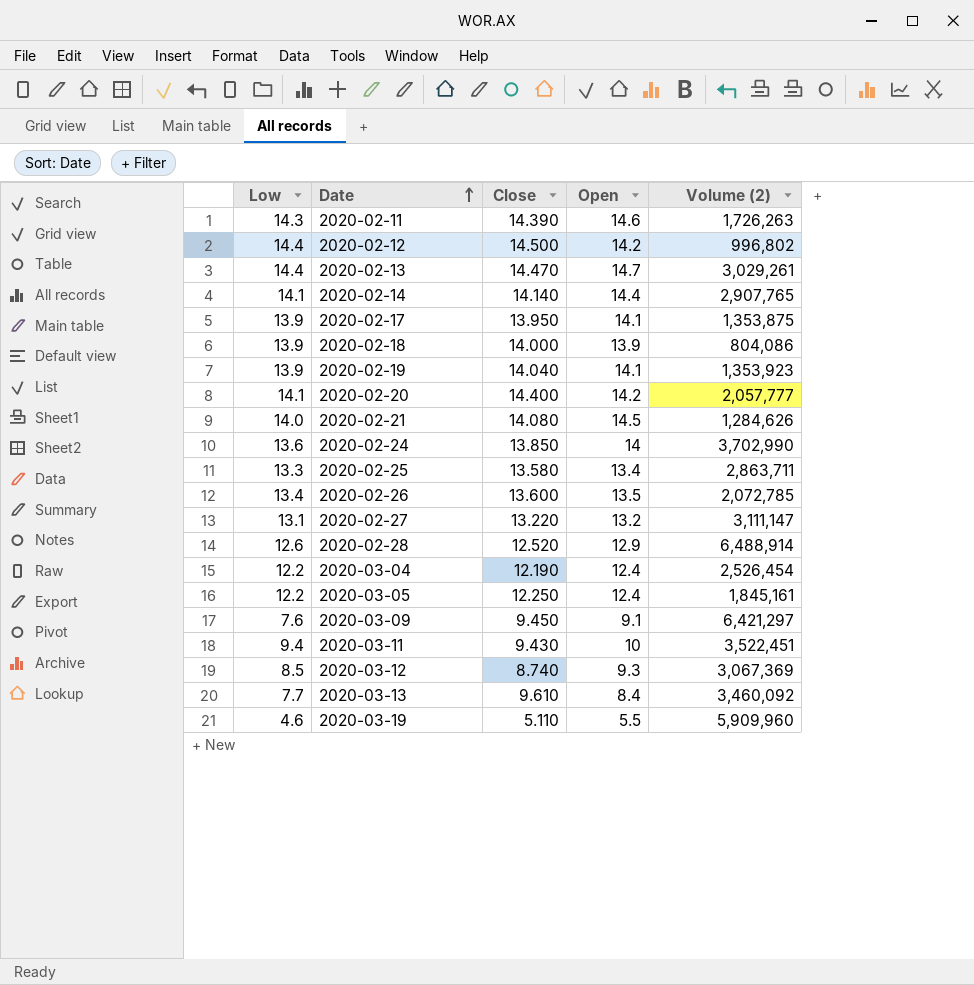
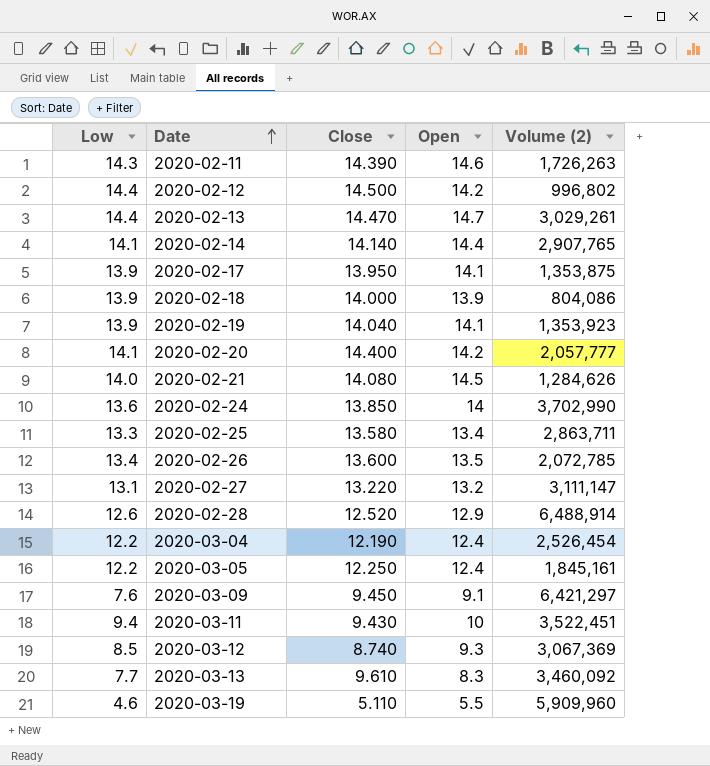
2020-03-13 | Open: 8.4 -> 8.3

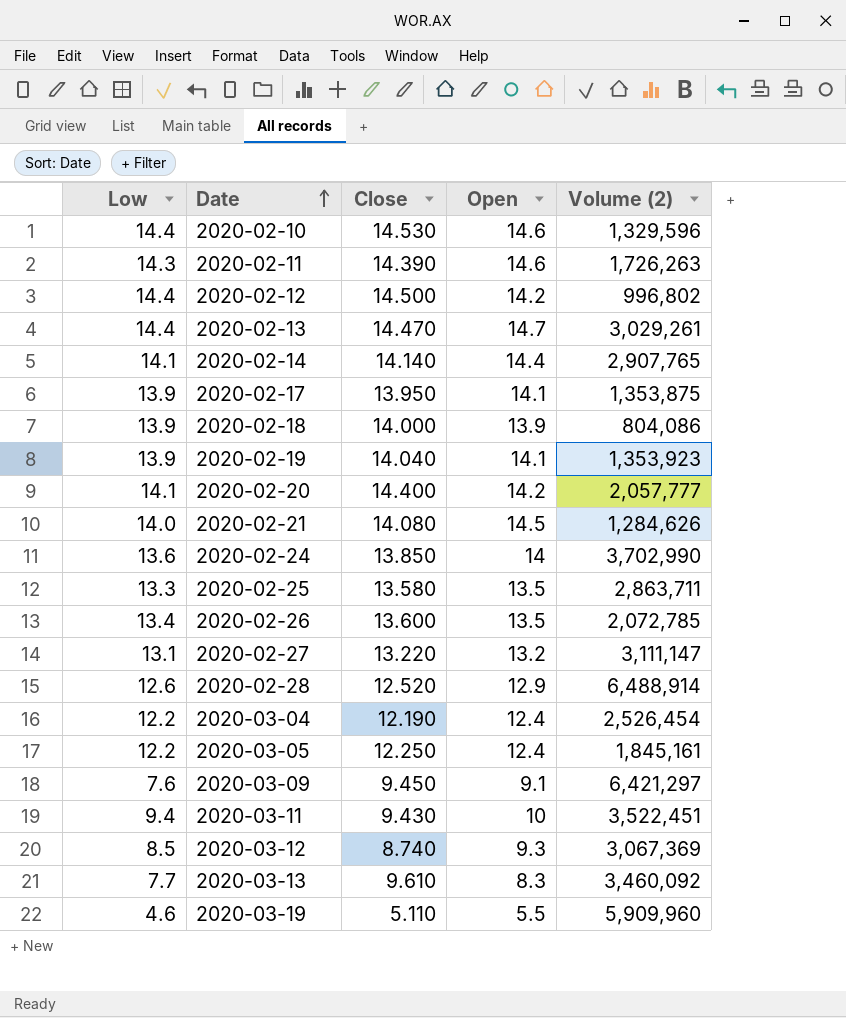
row 2020-02-10: none -> 14.4 | 14.530 | 14.6 | 1,329,596
2020-02-25 | Open: 13.4 -> 13.5

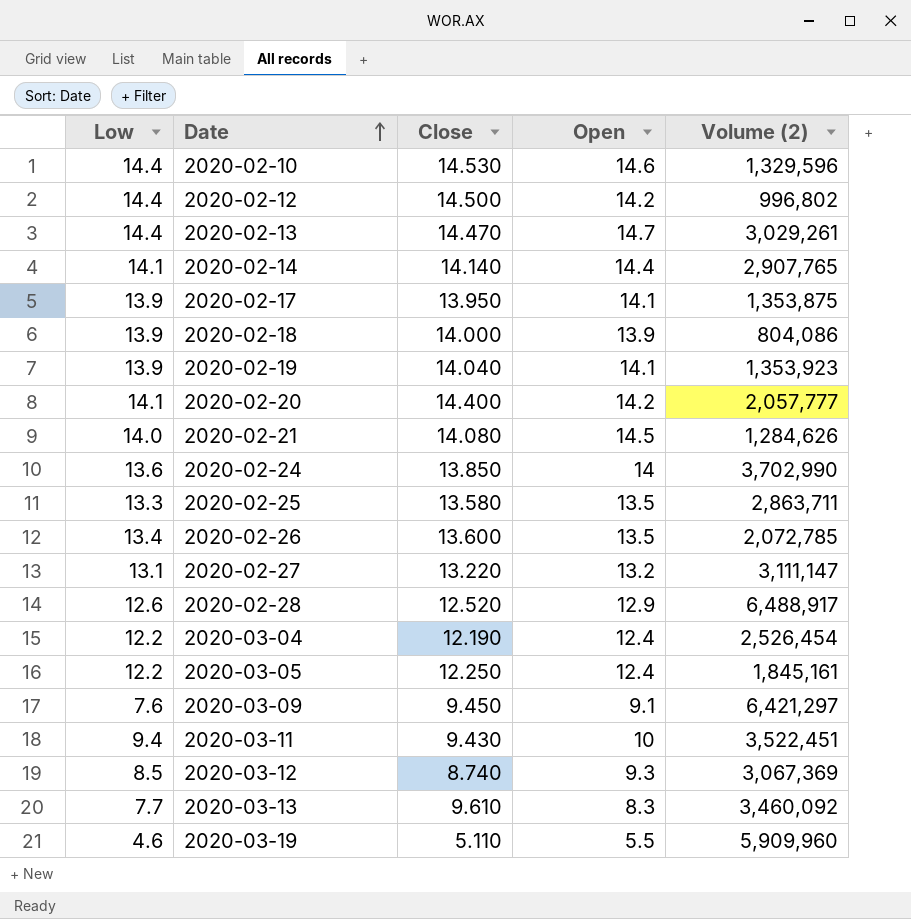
row 2020-02-11: 14.3 | 14.390 | 14.6 | 1,726,263 -> none
2020-02-28 | Volume (2): 6,488,914 -> 6,488,917

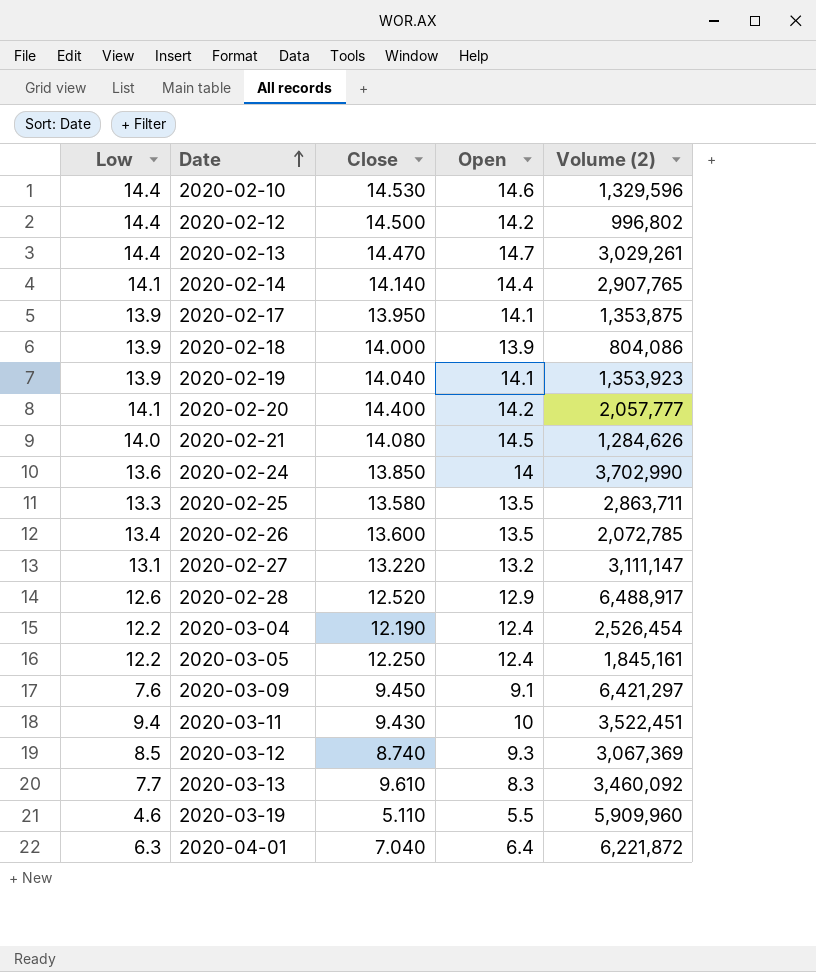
row 2020-04-01: none -> 6.3 | 7.040 | 6.4 | 6,221,872

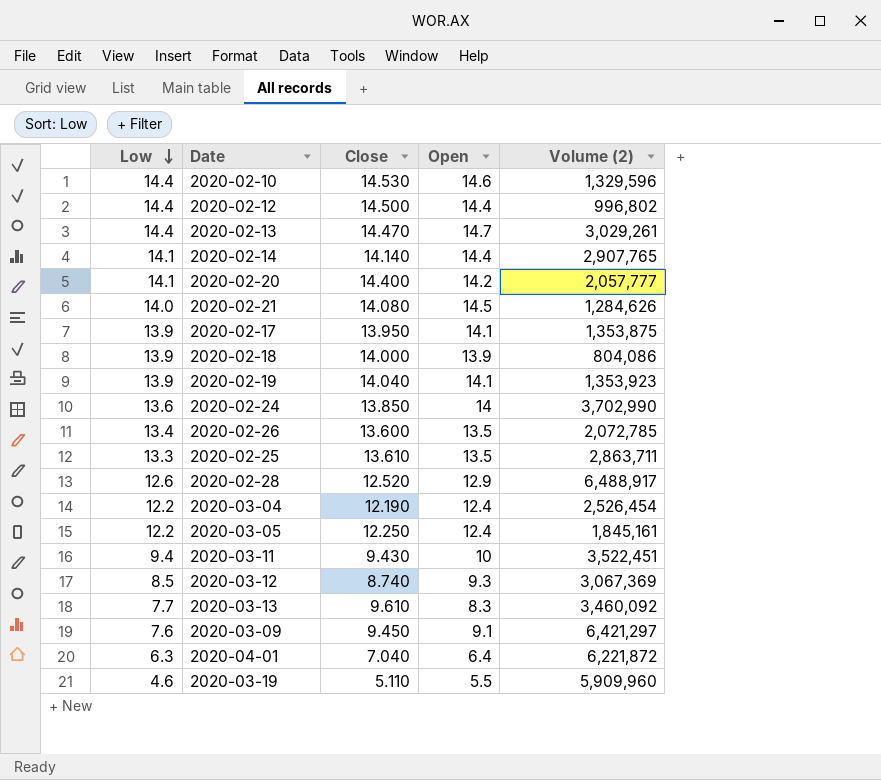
row order: Date ascending -> Low descending
row 2020-02-27: 13.1 | 13.220 | 13.2 | 3,111,147 -> none
2020-02-12 | Open: 14.2 -> 14.4
2020-02-25 | Close: 13.580 -> 13.610

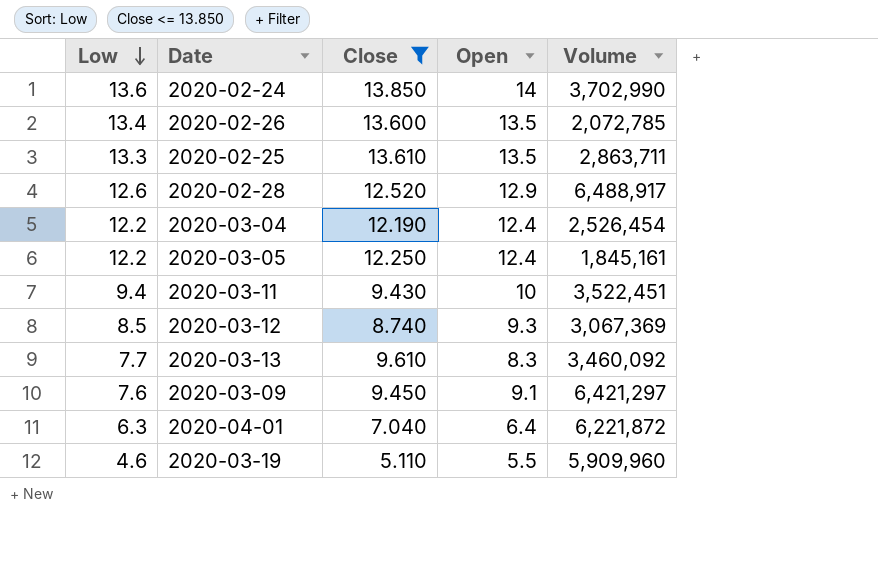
filter: none -> Close <= 13.850
column name: Volume (2) -> Volume

